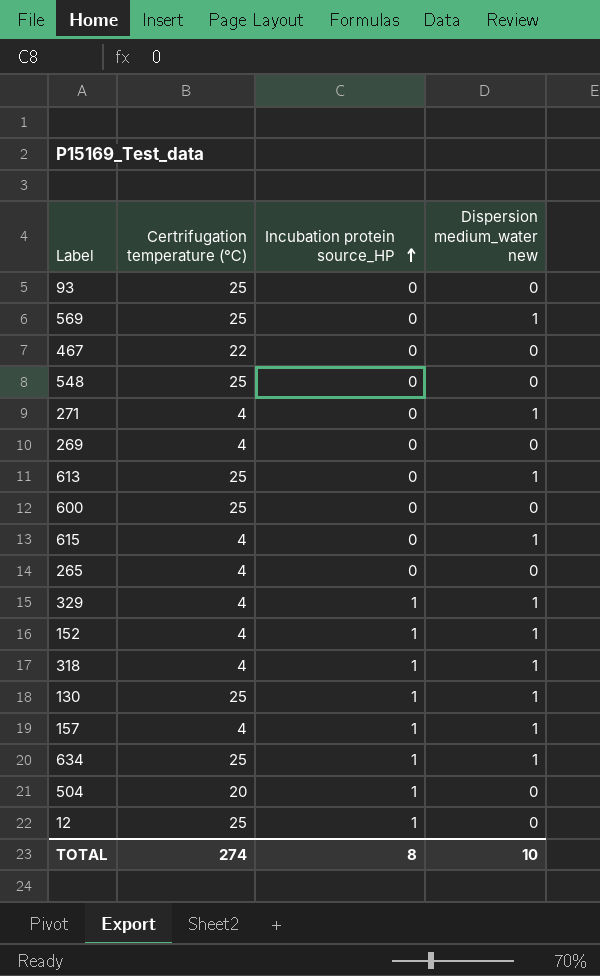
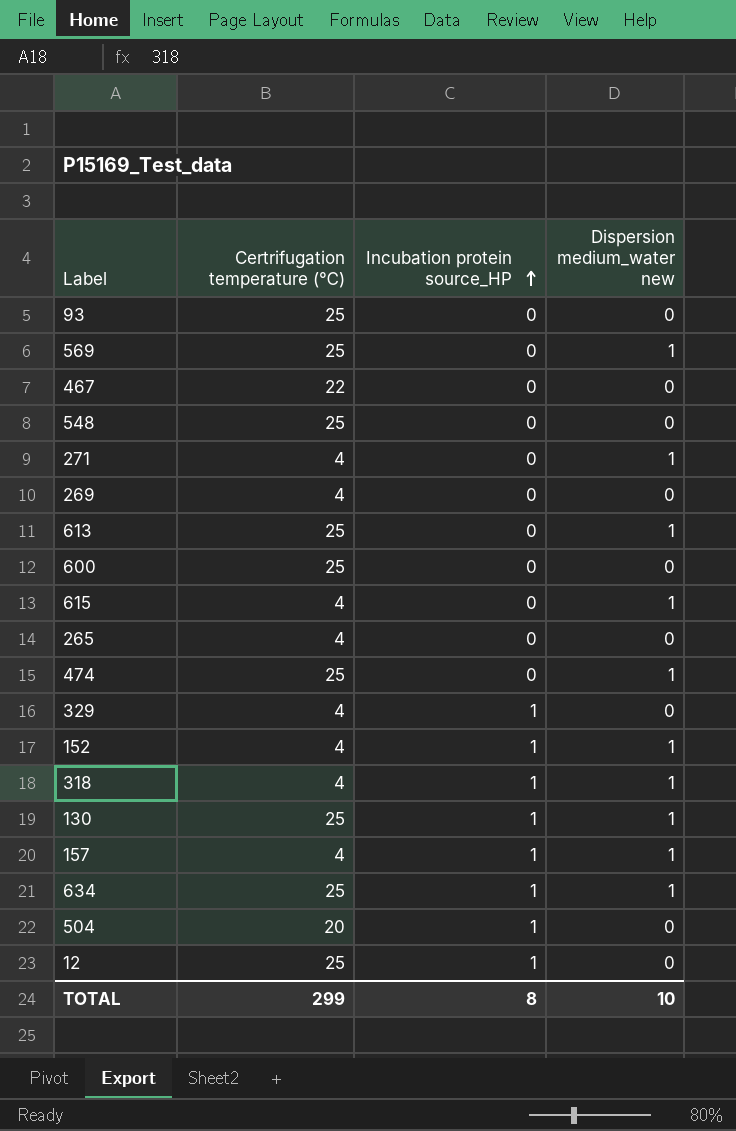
row 474: none -> 25 | 0 | 1
329 | Dispersion medium_water new: 1 -> 0
TOTAL | Certrifugation temperature (℃): 274 -> 299

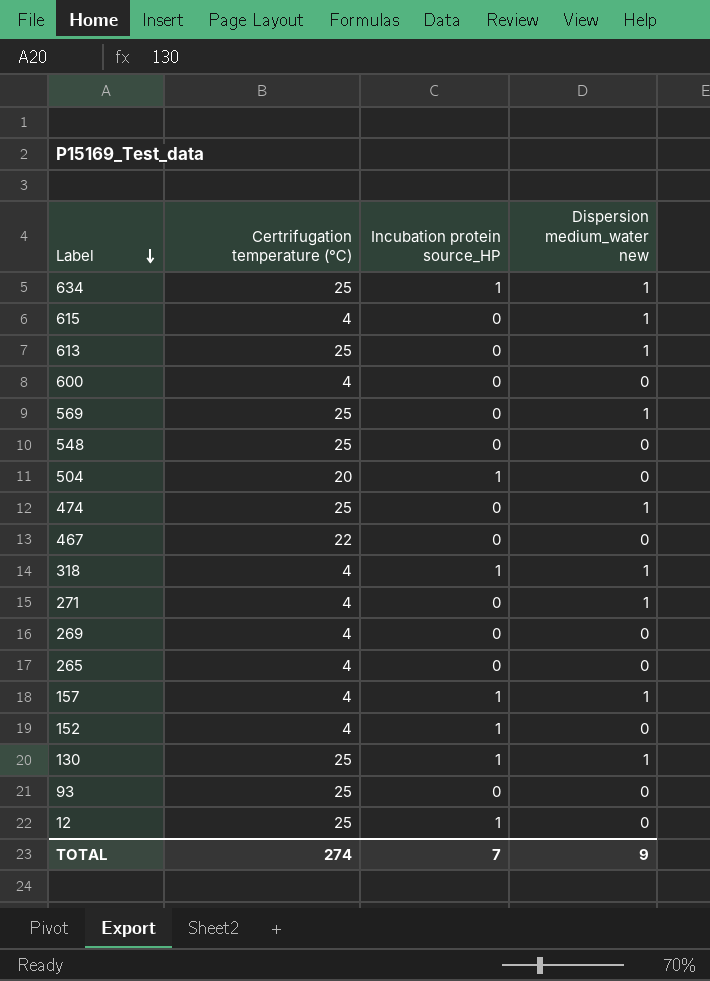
row order: Incubation protein source_HP ascending -> Label descending
row 329: 4 | 1 | 0 -> none
600 | Certrifugation temperature (℃): 25 -> 4
152 | Dispersion medium_water new: 1 -> 0
TOTAL | Certrifugation temperature (℃): 299 -> 274
TOTAL | Incubation protein source_HP: 8 -> 7
TOTAL | Dispersion medium_water new: 10 -> 9

